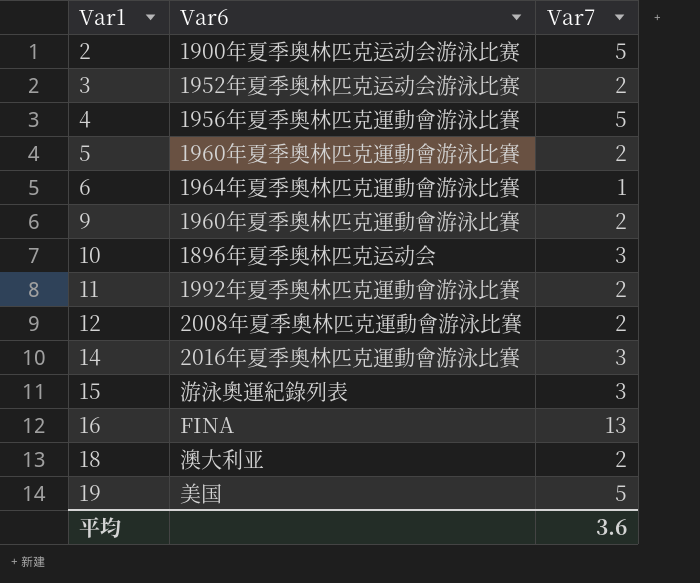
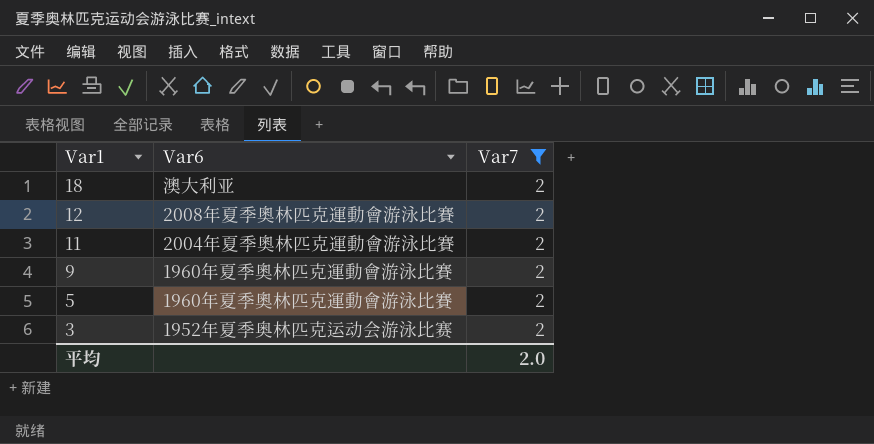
filter: none -> Var7 = 2
row order: Var1 ascending -> Var1 descending
11 | Var6: 1992年夏季奧林匹克運動會游泳比賽 -> 2004年夏季奧林匹克運動會游泳比賽
平均 | Var7: 3.6 -> 2.0

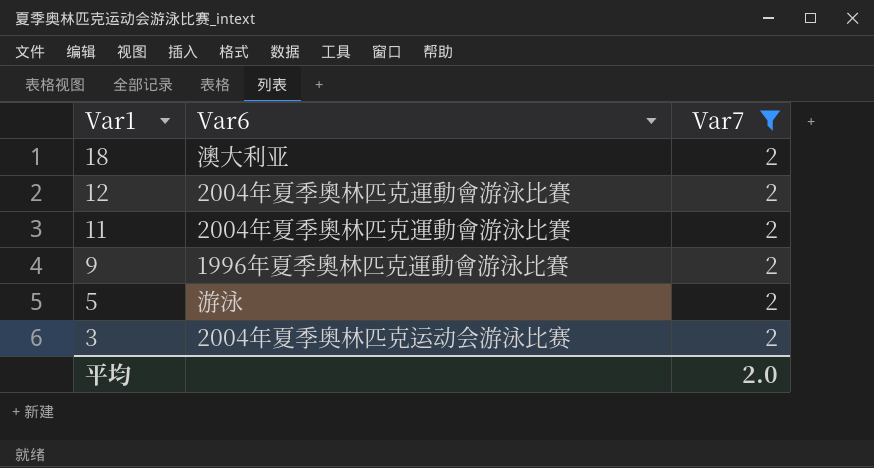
12 | Var6: 2008年夏季奧林匹克運動會游泳比賽 -> 2004年夏季奧林匹克運動會游泳比賽
9 | Var6: 1960年夏季奧林匹克運動會游泳比賽 -> 1996年夏季奧林匹克運動會游泳比賽
5 | Var6: 1960年夏季奧林匹克運動會游泳比賽 -> 游泳
3 | Var6: 1952年夏季奥林匹克运动会游泳比赛 -> 2004年夏季奥林匹克运动会游泳比赛

